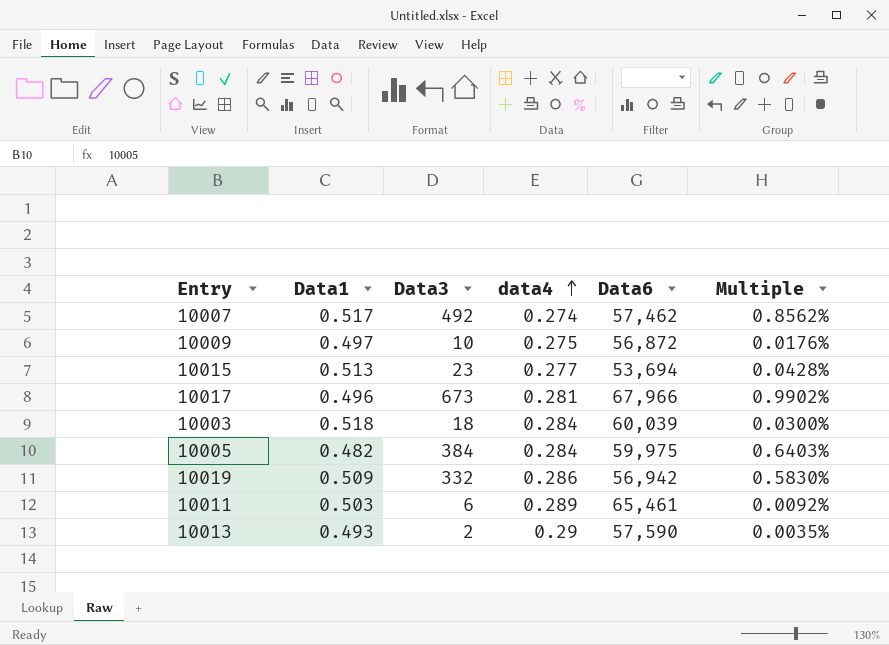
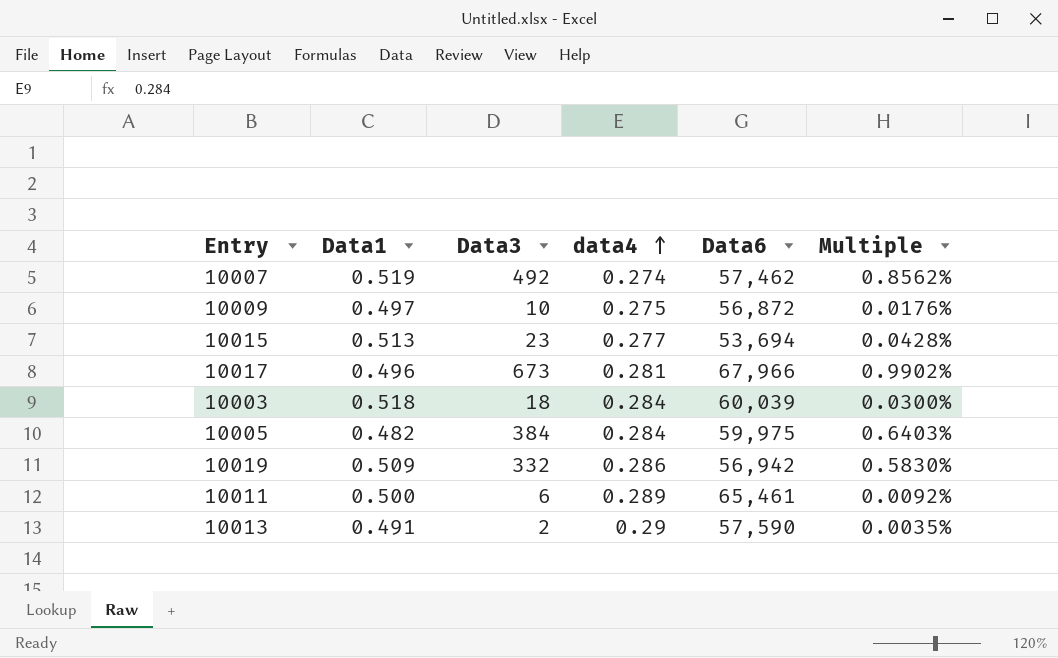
10007 | Data1: 0.517 -> 0.519
10011 | Data1: 0.503 -> 0.500
10013 | Data1: 0.493 -> 0.491

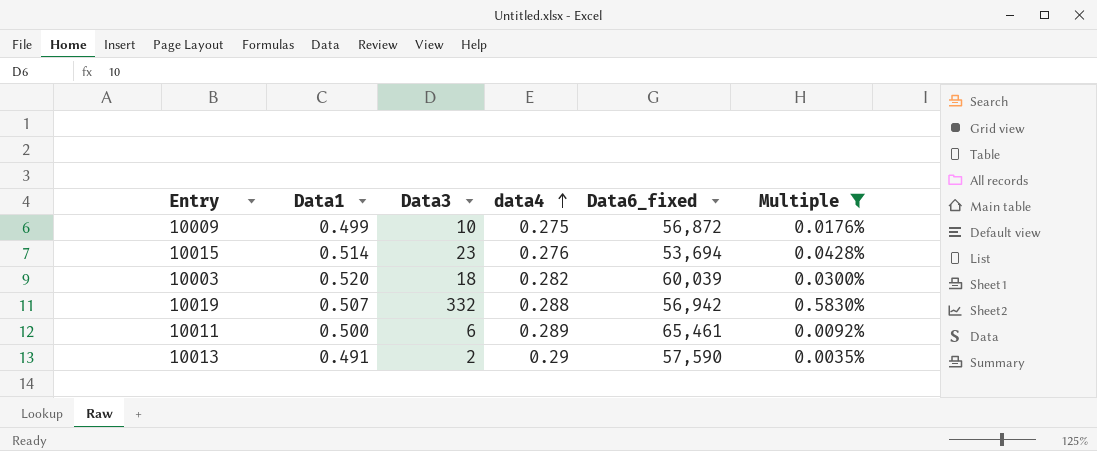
filter: none -> Multiple <= 0.5830%
column name: Data6 -> Data6_fixed
10009 | Data1: 0.497 -> 0.499
10015 | Data1: 0.513 -> 0.514
10015 | data4: 0.277 -> 0.276
10003 | Data1: 0.518 -> 0.520
10003 | data4: 0.284 -> 0.282
10019 | Data1: 0.509 -> 0.507
10019 | data4: 0.286 -> 0.288

